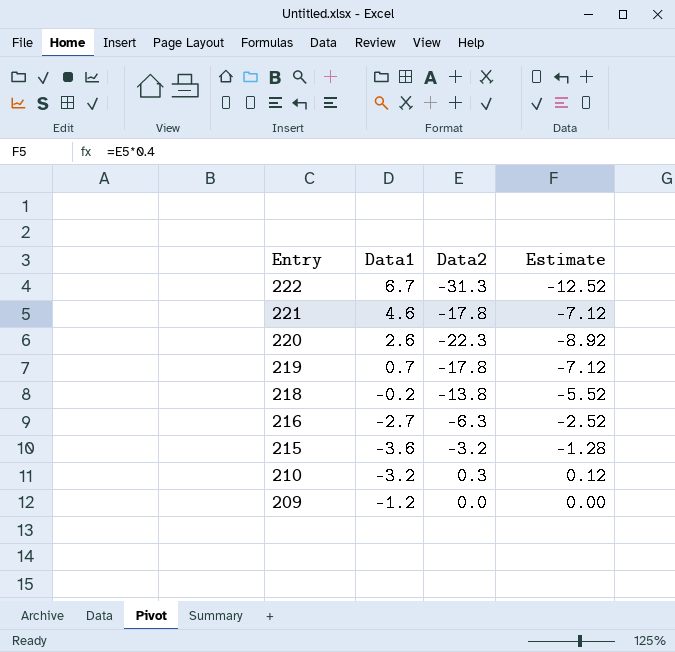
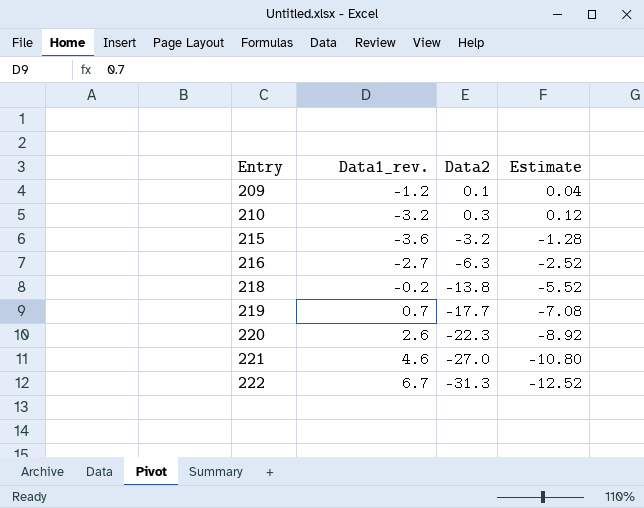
row order: Entry descending -> Entry ascending
column name: Data1 -> Data1_rev.
209 | Data2: 0.0 -> 0.1
209 | Estimate: 0.00 -> 0.04
219 | Data2: -17.8 -> -17.7
219 | Estimate: -7.12 -> -7.08
221 | Data2: -17.8 -> -27.0
221 | Estimate: -7.12 -> -10.80

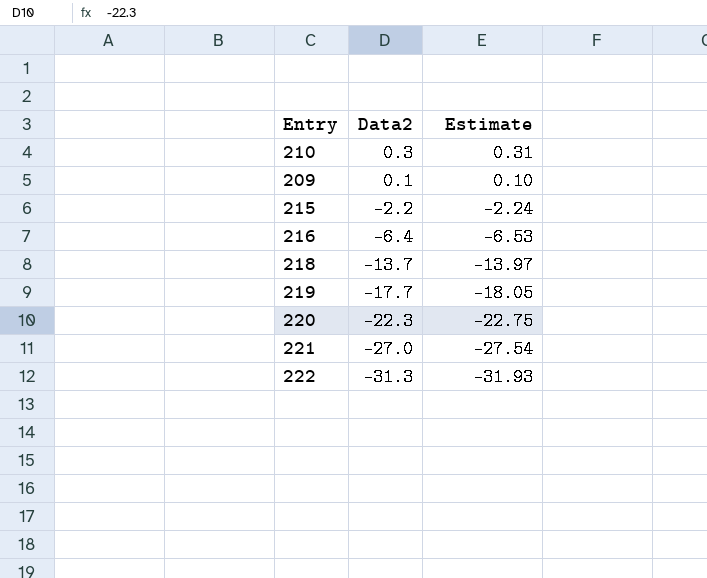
row order: Entry ascending -> Data2 descending
column Data1_rev. | position: 2 -> none
column Estimate | formula: [Data2] * 0.4 -> [Data2] * 1.02
215 | Data2: -3.2 -> -2.2
216 | Data2: -6.3 -> -6.4
218 | Data2: -13.8 -> -13.7

